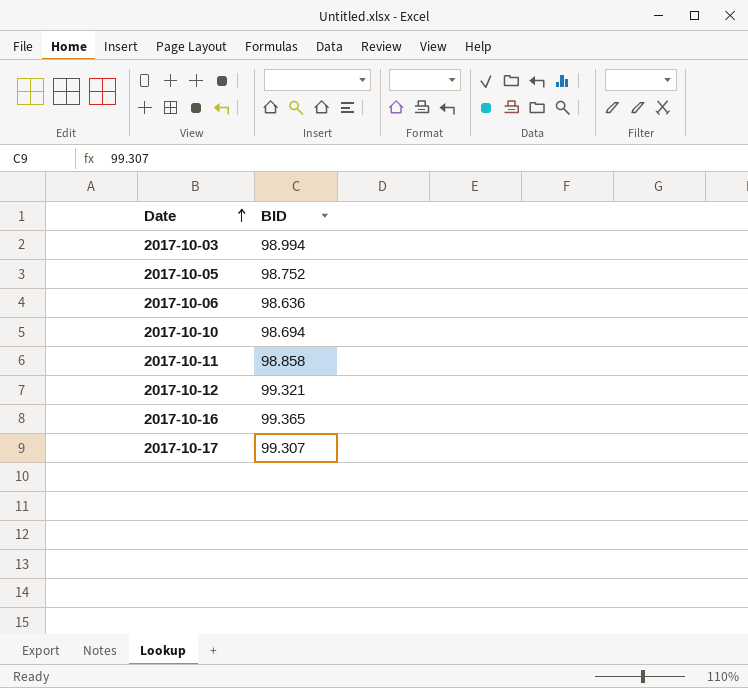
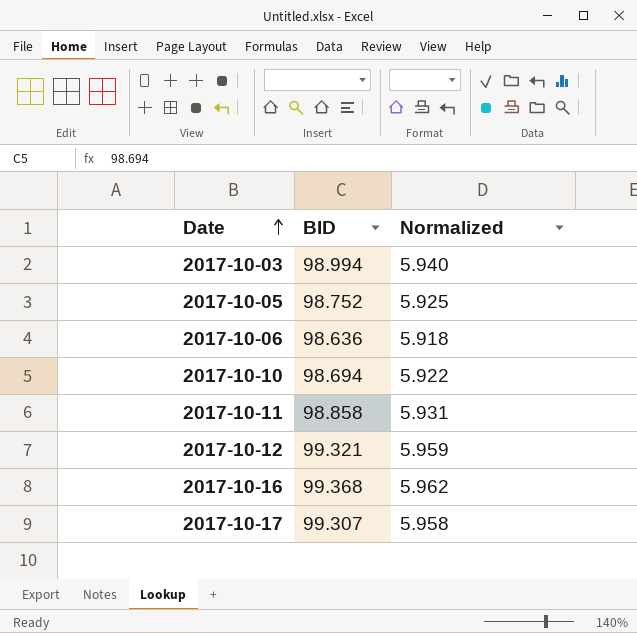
column Normalized | formula: none -> [BID] * 0.06
2017-10-16 | BID: 99.365 -> 99.368

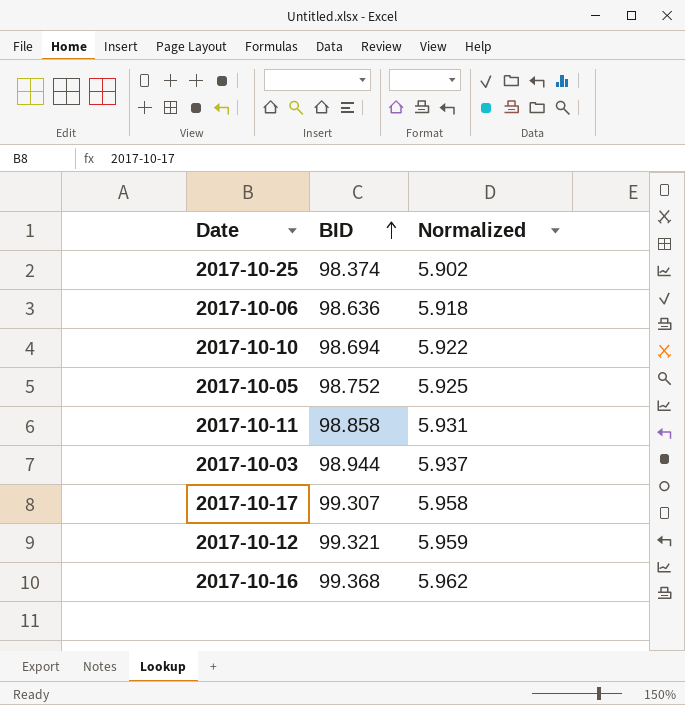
row order: Date ascending -> BID ascending
row 2017-10-25: none -> 98.374 | 5.902
2017-10-03 | BID: 98.994 -> 98.944
2017-10-03 | Normalized: 5.940 -> 5.937

